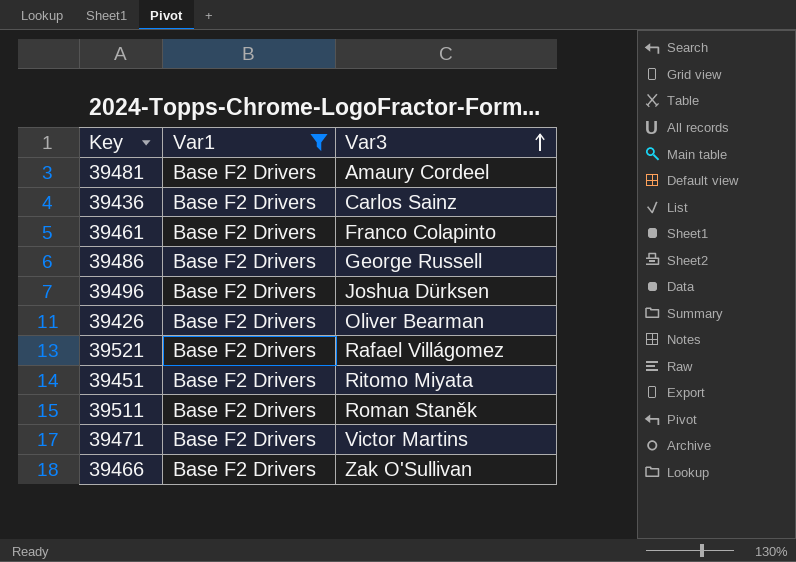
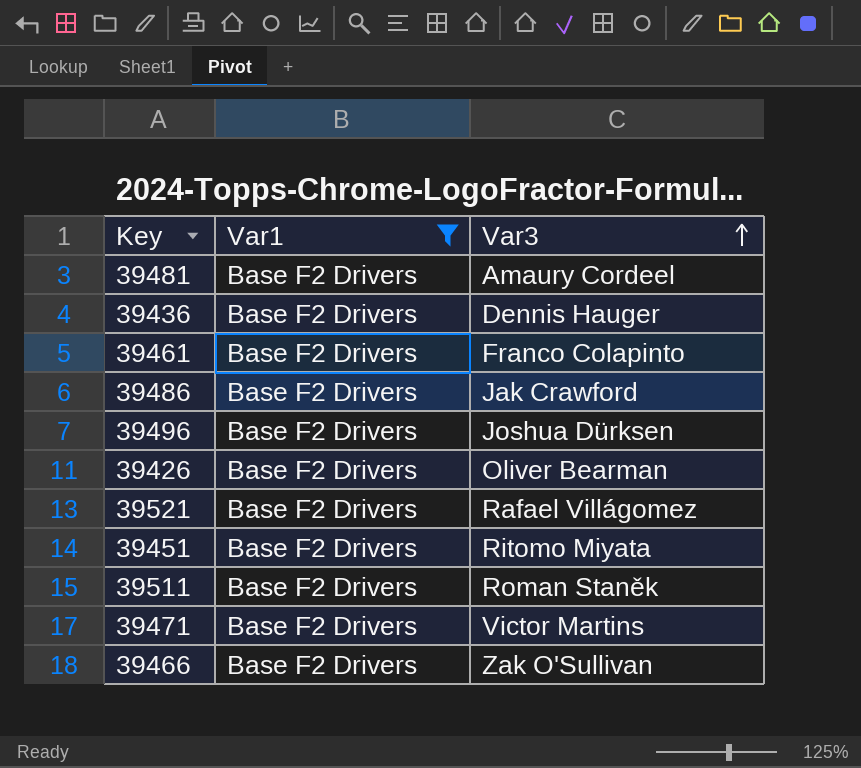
39436 | Var3: Carlos Sainz -> Dennis Hauger
39486 | Var3: George Russell -> Jak Crawford

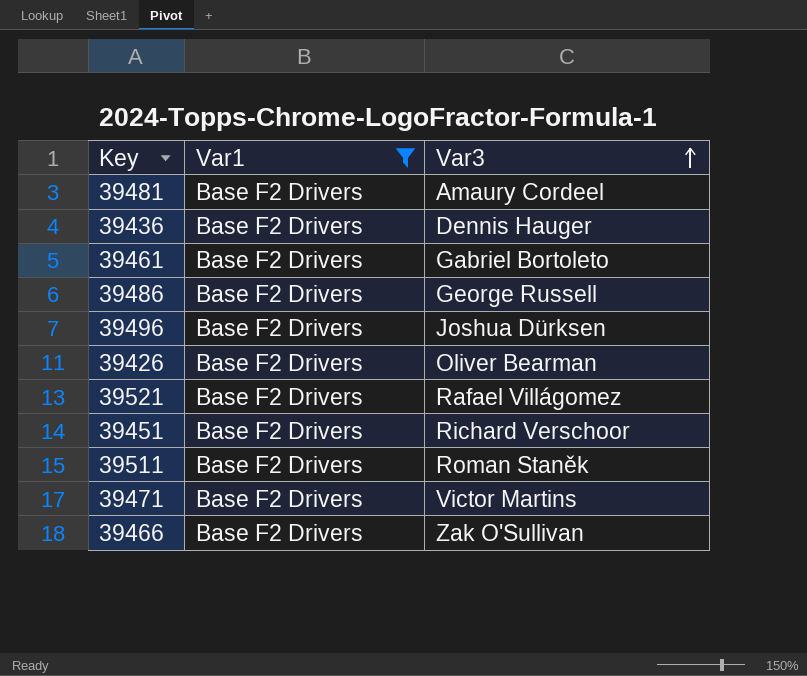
39461 | Var3: Franco Colapinto -> Gabriel Bortoleto
39486 | Var3: Jak Crawford -> George Russell
39451 | Var3: Ritomo Miyata -> Richard Verschoor

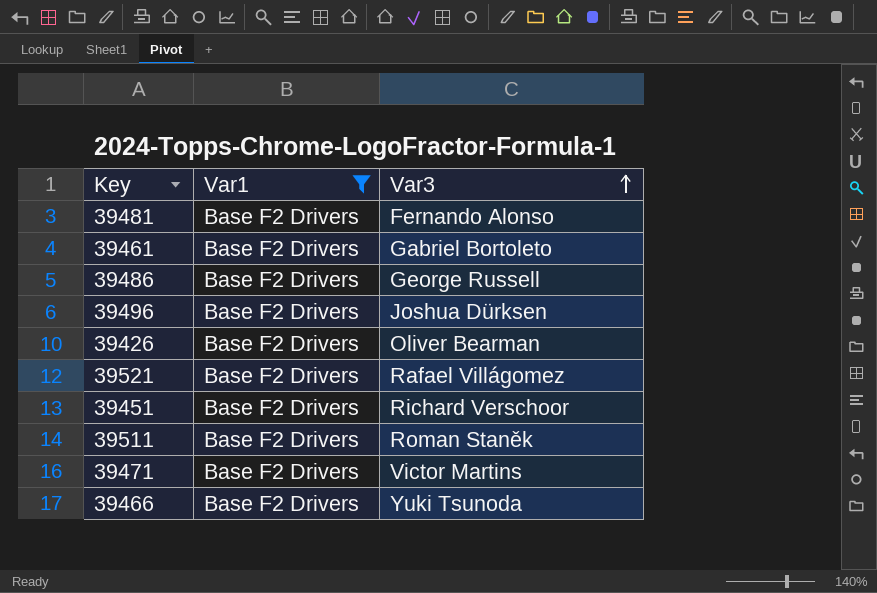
row 39436: Base F2 Drivers | Dennis Hauger -> none
39481 | Var3: Amaury Cordeel -> Fernando Alonso
39466 | Var3: Zak O'Sullivan -> Yuki Tsunoda

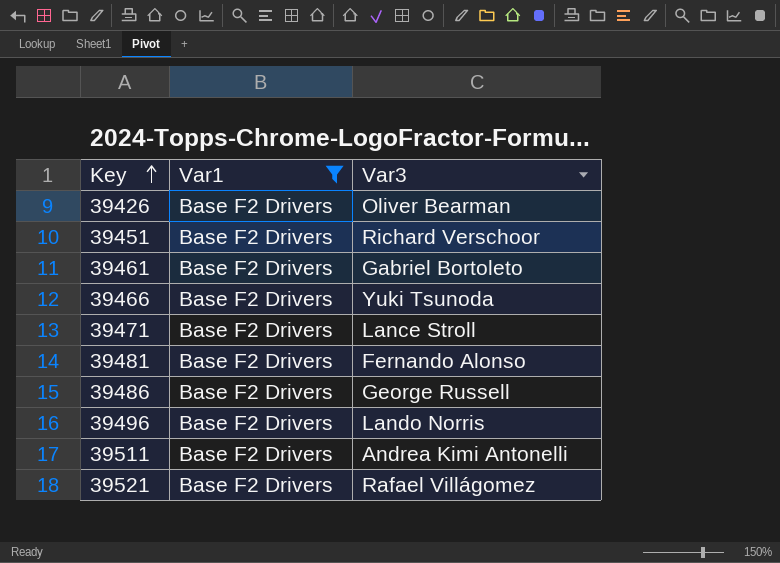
row order: Var3 ascending -> Key ascending
39471 | Var3: Victor Martins -> Lance Stroll
39496 | Var3: Joshua Dürksen -> Lando Norris
39511 | Var3: Roman Staněk -> Andrea Kimi Antonelli

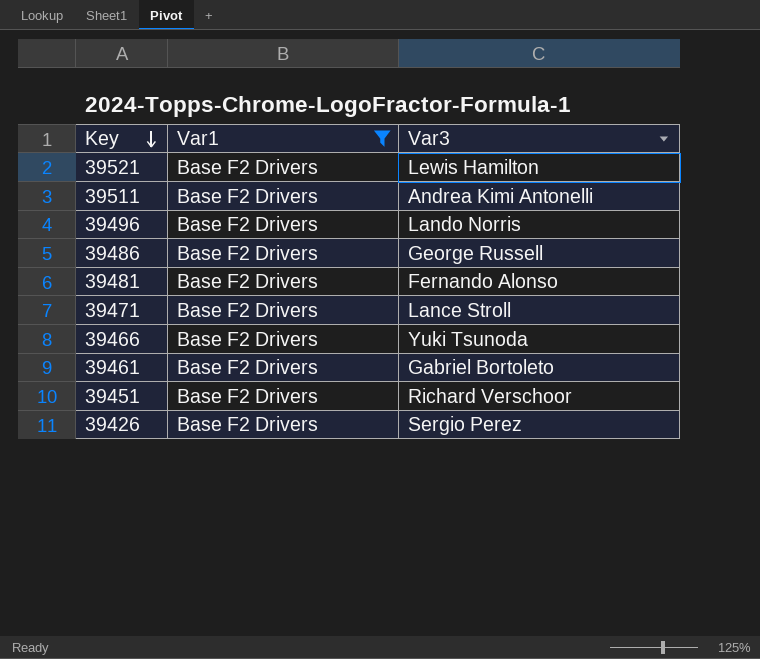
row order: Key ascending -> Key descending
39521 | Var3: Rafael Villágomez -> Lewis Hamilton
39426 | Var3: Oliver Bearman -> Sergio Perez

